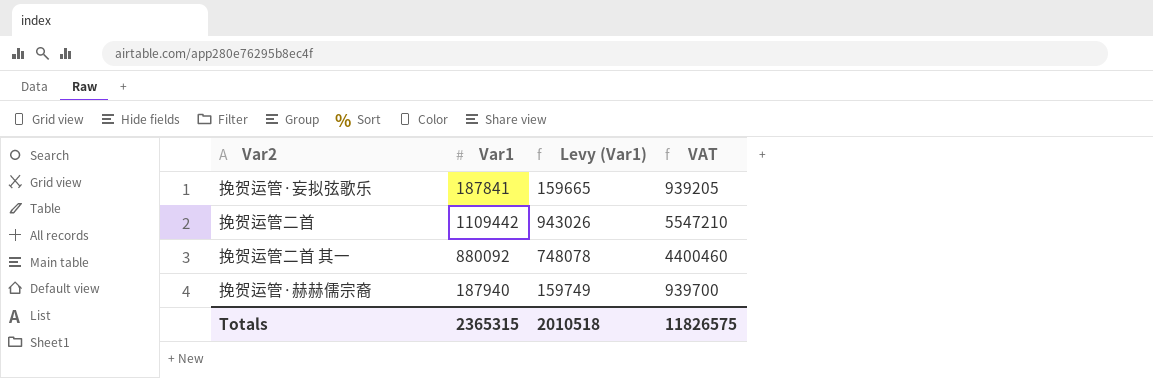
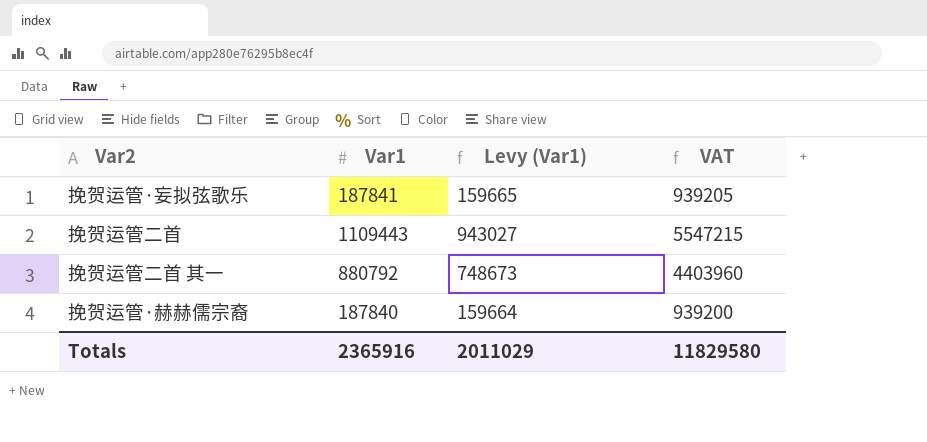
挽贺运管二首 | Var1: 1109442 -> 1109443
挽贺运管二首 | Levy (Var1): 943026 -> 943027
挽贺运管二首 | VAT: 5547210 -> 5547215
挽贺运管二首 其一 | Var1: 880092 -> 880792
挽贺运管二首 其一 | Levy (Var1): 748078 -> 748673
挽贺运管二首 其一 | VAT: 4400460 -> 4403960
挽贺运管·赫赫儒宗裔 | Var1: 187940 -> 187840
挽贺运管·赫赫儒宗裔 | Levy (Var1): 159749 -> 159664
挽贺运管·赫赫儒宗裔 | VAT: 939700 -> 939200
Totals | Var1: 2365315 -> 2365916
Totals | Levy (Var1): 2010518 -> 2011029
Totals | VAT: 11826575 -> 11829580

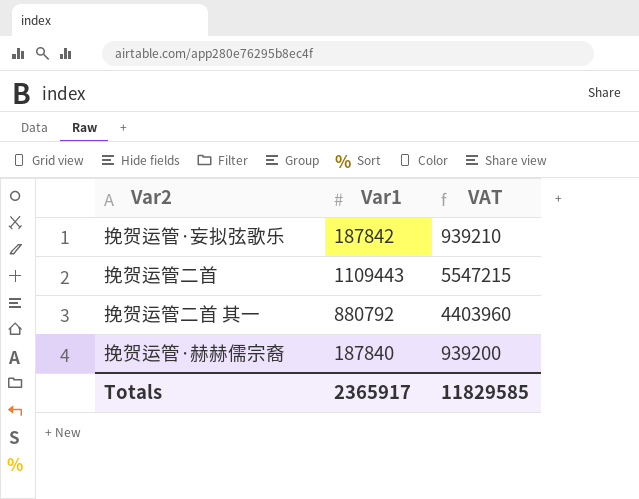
column Levy (Var1) | formula: [Var1] * 0.85 -> none
挽贺运管·妄拟弦歌乐 | Var1: 187841 -> 187842
挽贺运管·妄拟弦歌乐 | VAT: 939205 -> 939210
Totals | Var1: 2365916 -> 2365917
Totals | VAT: 11829580 -> 11829585

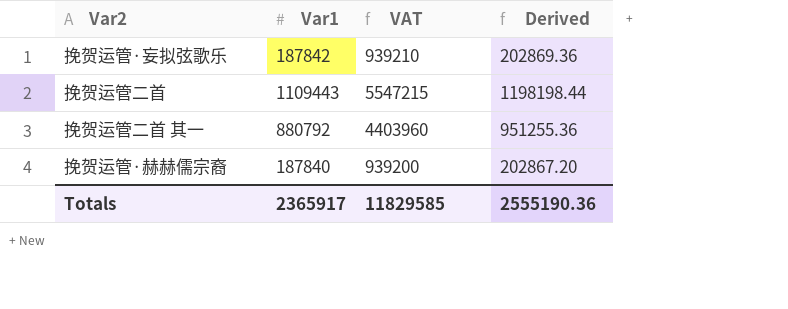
column Derived | formula: none -> [Var1] * 1.08

